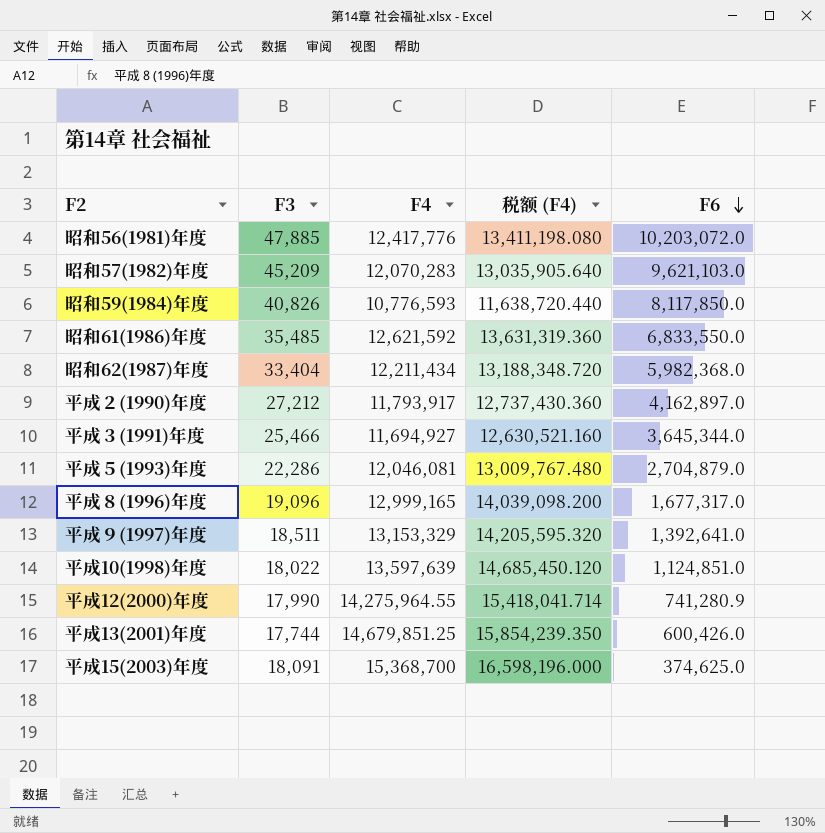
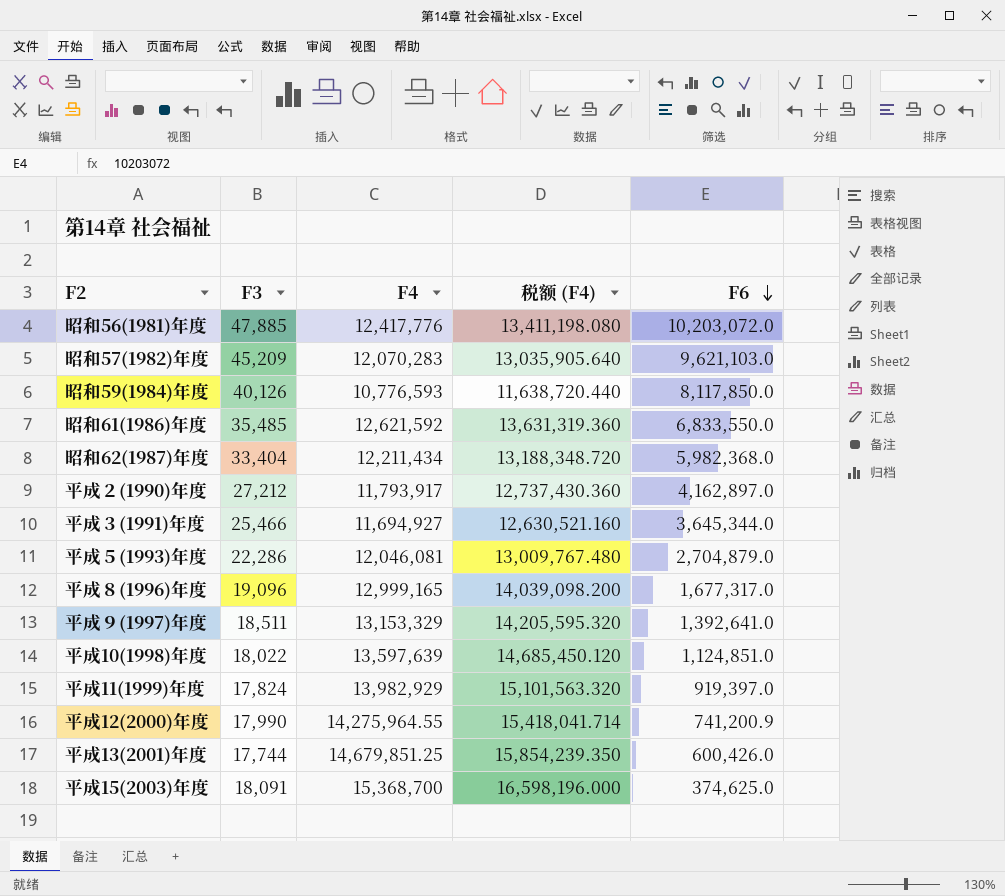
昭和59(1984)年度 | F3: 40,826 -> 40,126
row 平成11(1999)年度: none -> 17,824 | 13,982,929 | 15,101,563.320 | 919,397.0
平成12(2000)年度 | F6: 741,280.9 -> 741,200.9

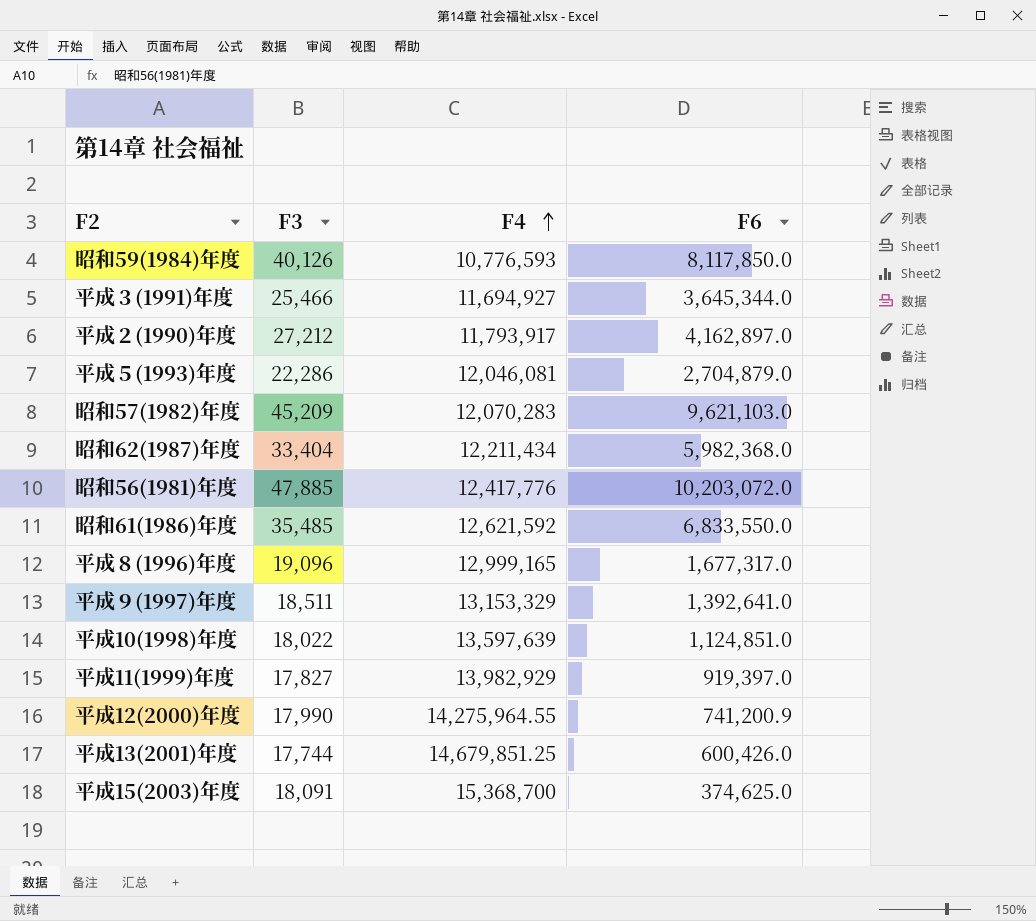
row order: F6 descending -> F4 ascending
column 税额 (F4) | formula: [F4] * 1.08 -> none
平成11(1999)年度 | F3: 17,824 -> 17,827

